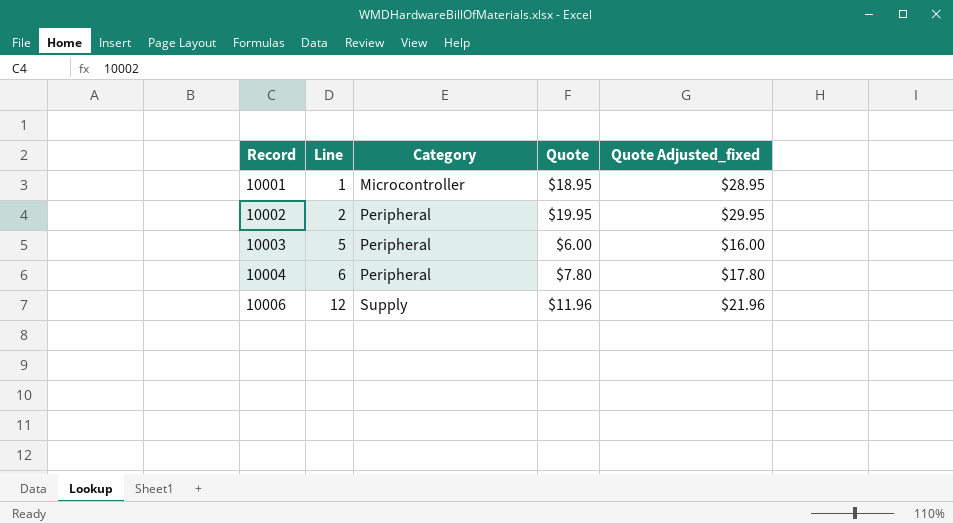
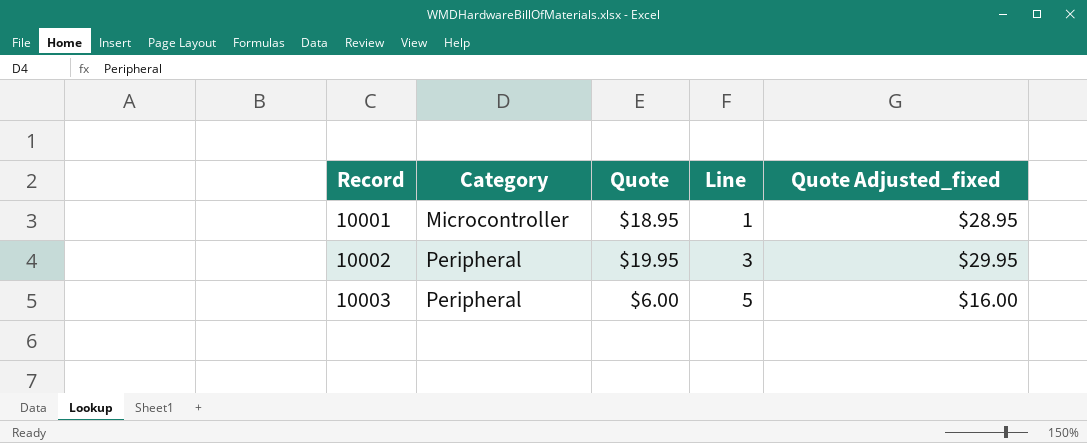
column Line | position: 2 -> 4
row 10004: 6 | Peripheral | $7.80 | $17.80 -> none
row 10006: 12 | Supply | $11.96 | $21.96 -> none
10002 | Line: 2 -> 3

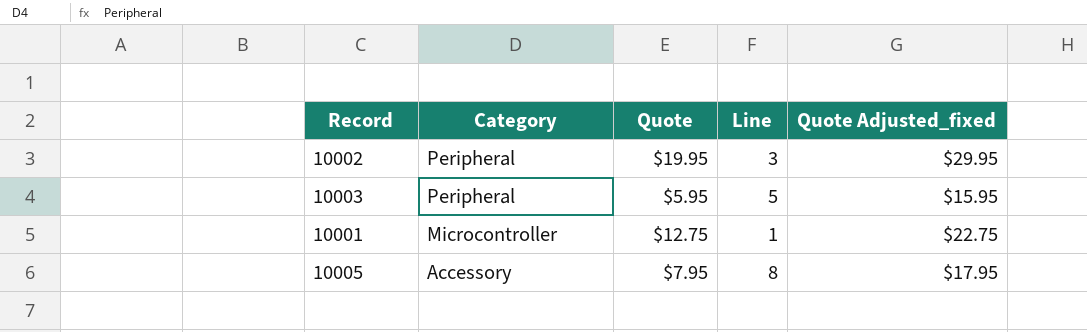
row order: Record ascending -> Category descending
10003 | Quote: $6.00 -> $5.95
10003 | Quote Adjusted_fixed: $16.00 -> $15.95
10001 | Quote: $18.95 -> $12.75
10001 | Quote Adjusted_fixed: $28.95 -> $22.75
row 10005: none -> Accessory | $7.95 | 8 | $17.95

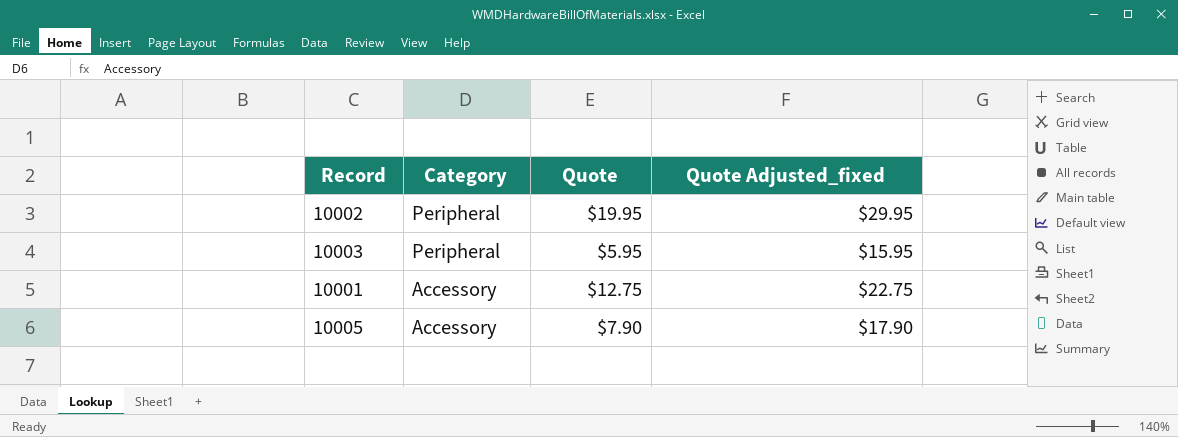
column Line | position: 4 -> none
10001 | Category: Microcontroller -> Accessory
10005 | Quote: $7.95 -> $7.90
10005 | Quote Adjusted_fixed: $17.95 -> $17.90

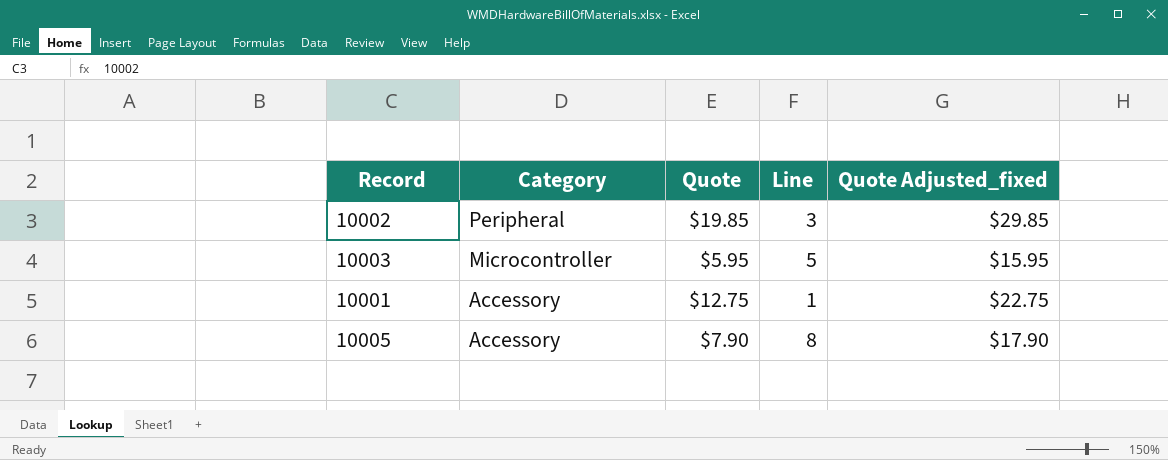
column Line | position: none -> 4
10002 | Quote: $19.95 -> $19.85
10002 | Quote Adjusted_fixed: $29.95 -> $29.85
10003 | Category: Peripheral -> Microcontroller

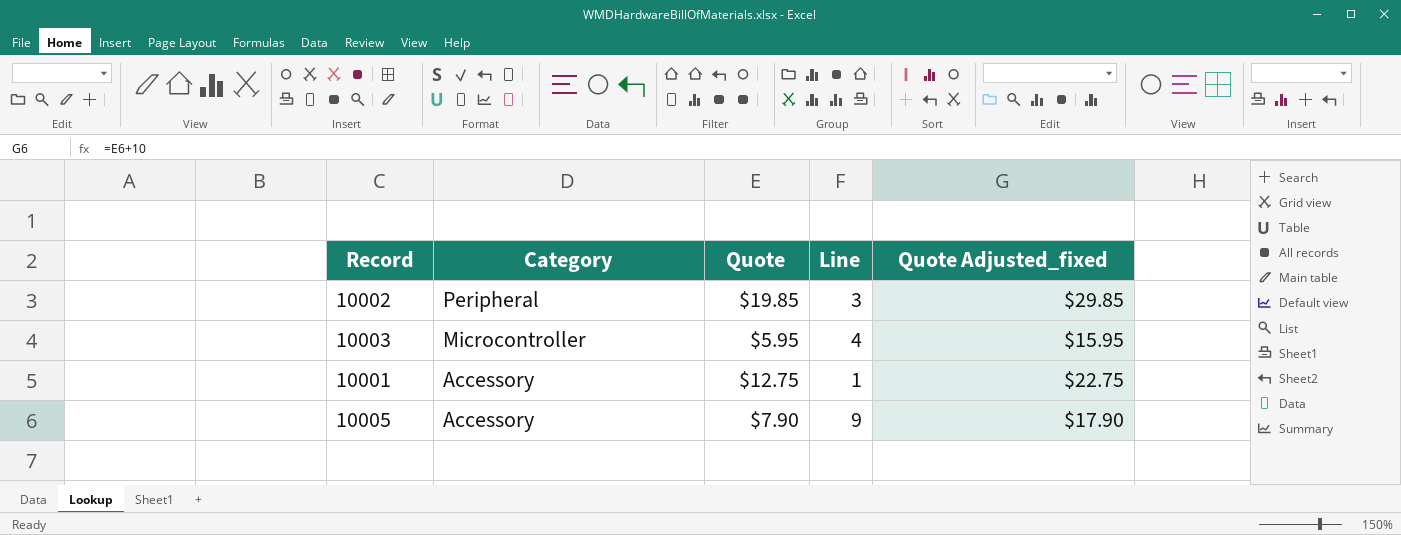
10003 | Line: 5 -> 4
10005 | Line: 8 -> 9

